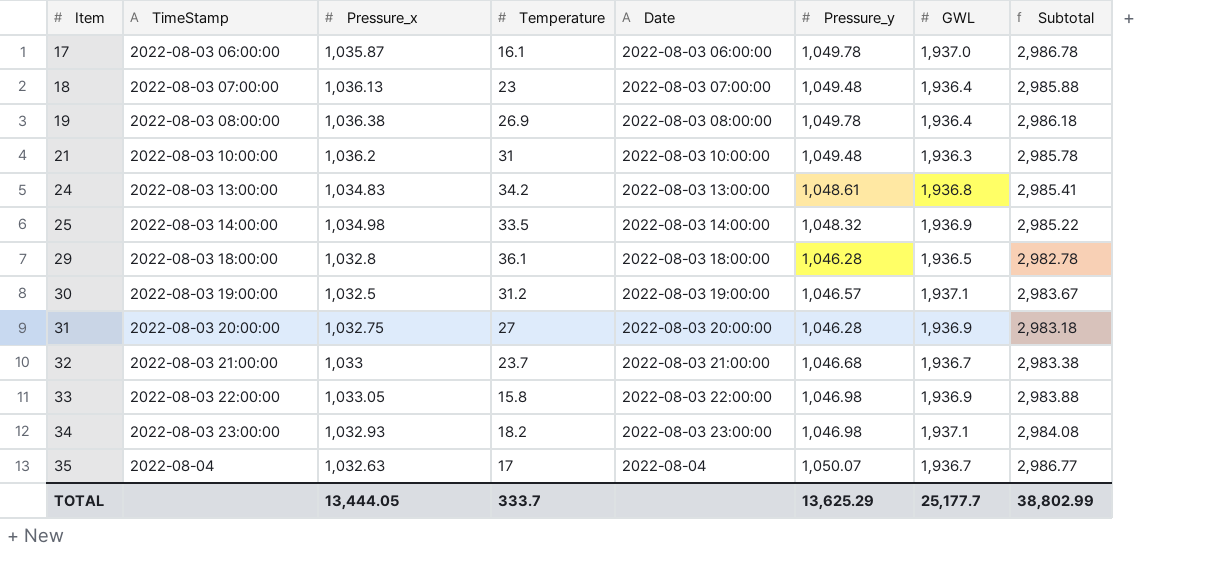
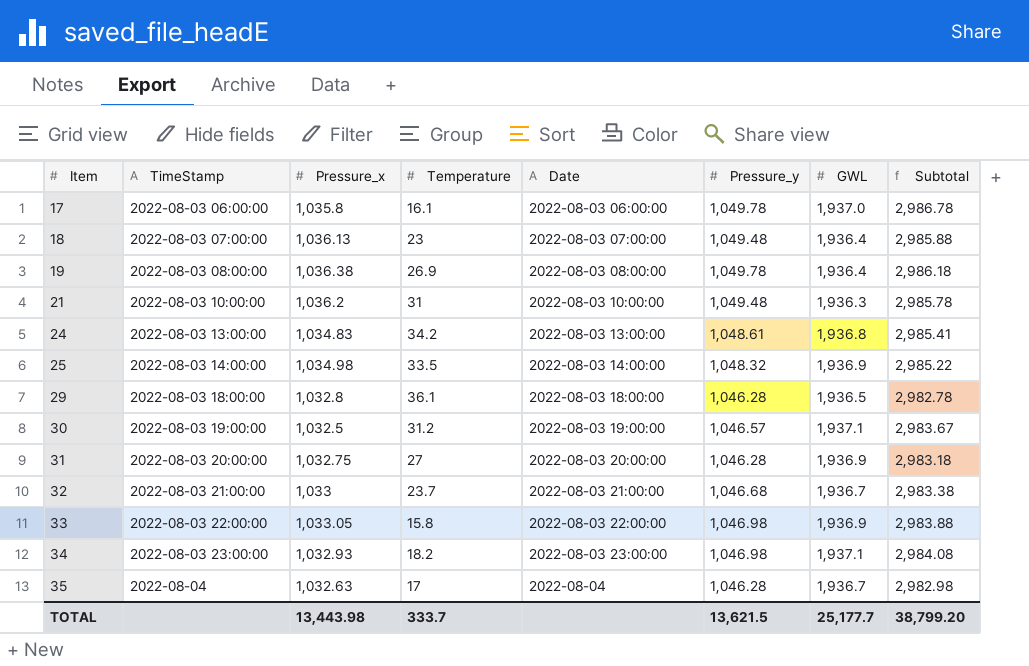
17 | Pressure_x: 1,035.87 -> 1,035.8
35 | Pressure_y: 1,050.07 -> 1,046.28
35 | Subtotal: 2,986.77 -> 2,982.98
TOTAL | Pressure_x: 13,444.05 -> 13,443.98
TOTAL | Pressure_y: 13,625.29 -> 13,621.5
TOTAL | Subtotal: 38,802.99 -> 38,799.20

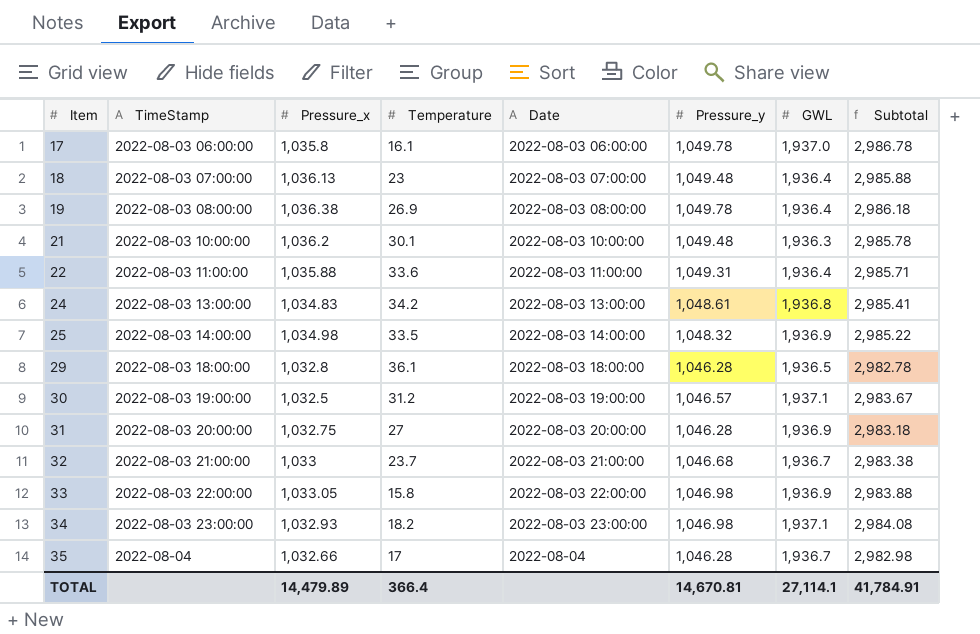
21 | Temperature: 31 -> 30.1
row 22: none -> 2022-08-03 11:00:00 | 1,035.88 | 33.6 | 2022-08-03 11:00:00 | 1,049.31 | 1,936.4 | 2,985.71
35 | Pressure_x: 1,032.63 -> 1,032.66
TOTAL | Pressure_x: 13,443.98 -> 14,479.89
TOTAL | Temperature: 333.7 -> 366.4
TOTAL | Pressure_y: 13,621.5 -> 14,670.81
TOTAL | GWL: 25,177.7 -> 27,114.1
TOTAL | Subtotal: 38,799.20 -> 41,784.91

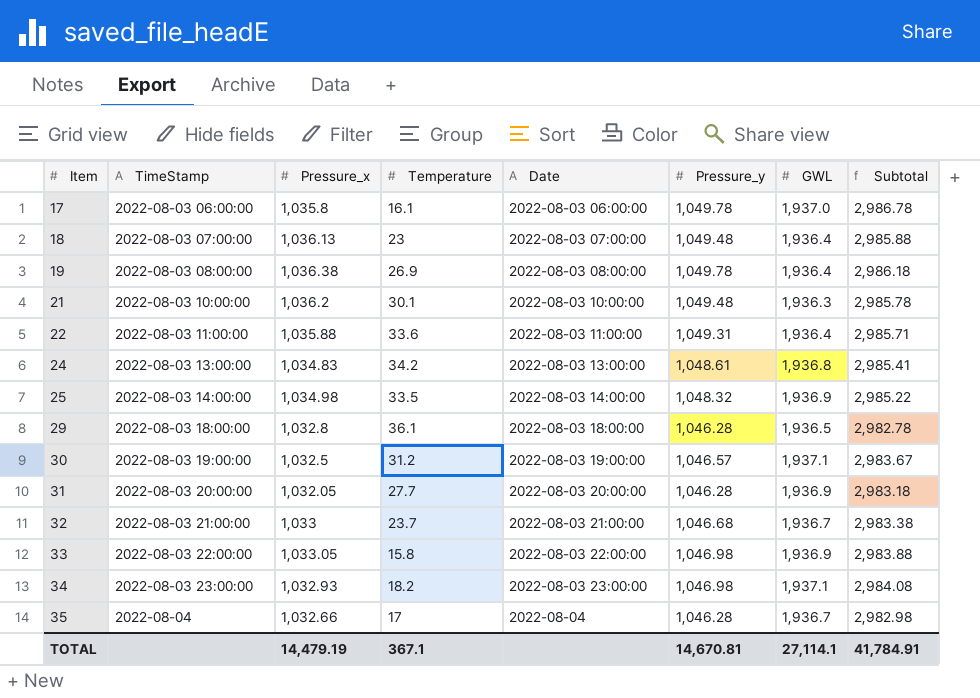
31 | Pressure_x: 1,032.75 -> 1,032.05
31 | Temperature: 27 -> 27.7
TOTAL | Pressure_x: 14,479.89 -> 14,479.19
TOTAL | Temperature: 366.4 -> 367.1

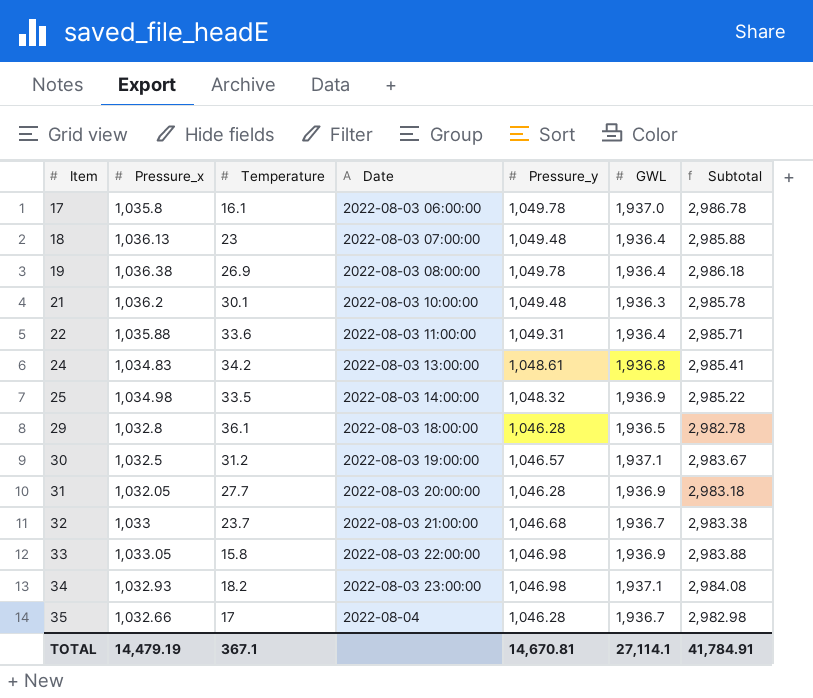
column TimeStamp | position: 2 -> none

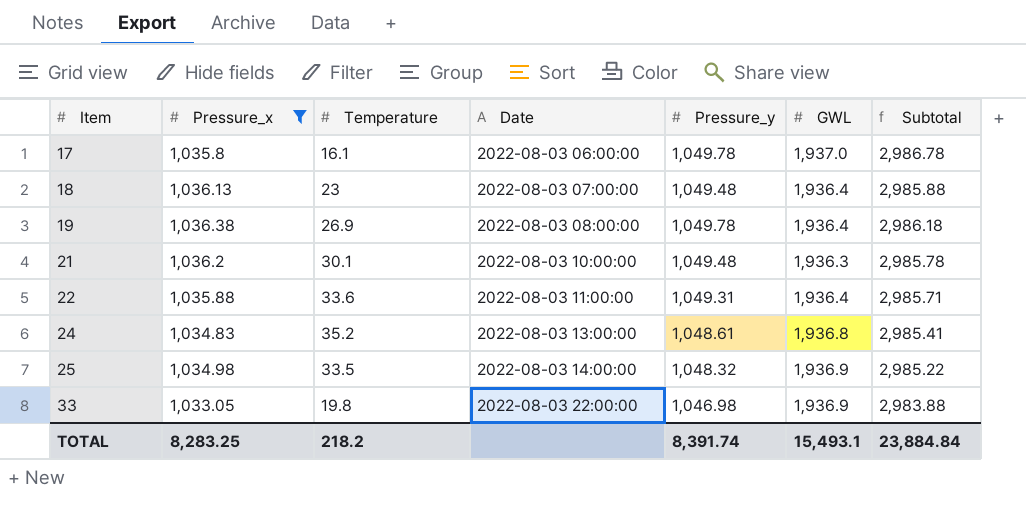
filter: none -> Pressure_x >= 1,033.05
24 | Temperature: 34.2 -> 35.2
33 | Temperature: 15.8 -> 19.8
TOTAL | Pressure_x: 14,479.19 -> 8,283.25
TOTAL | Temperature: 367.1 -> 218.2
TOTAL | Pressure_y: 14,670.81 -> 8,391.74
TOTAL | GWL: 27,114.1 -> 15,493.1
TOTAL | Subtotal: 41,784.91 -> 23,884.84

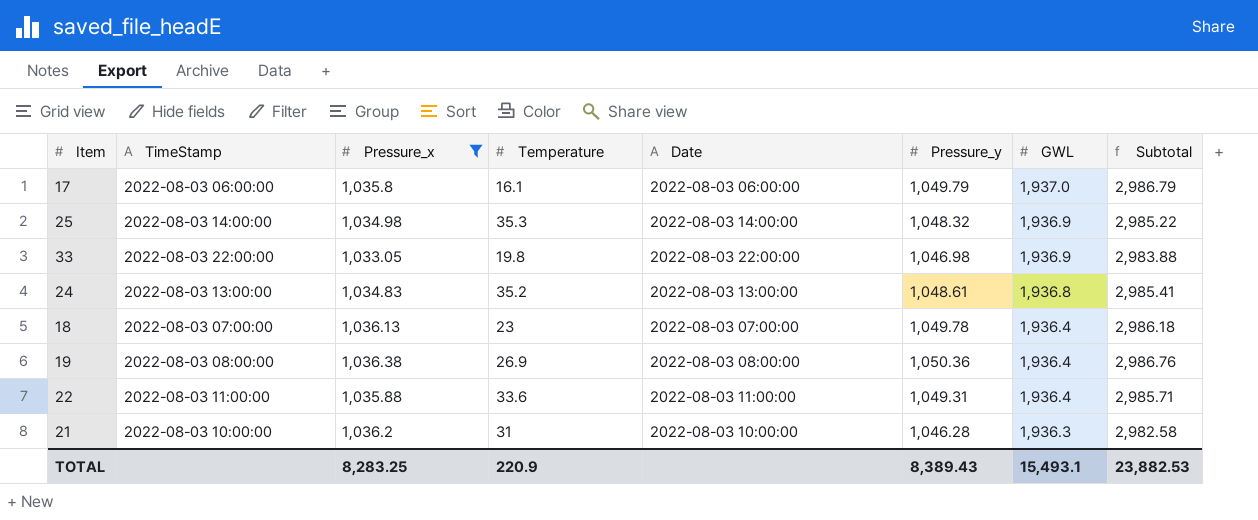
row order: Item ascending -> GWL descending
column TimeStamp | position: none -> 2
17 | Pressure_y: 1,049.78 -> 1,049.79
17 | Subtotal: 2,986.78 -> 2,986.79
25 | Temperature: 33.5 -> 35.3
18 | Pressure_y: 1,049.48 -> 1,049.78
18 | Subtotal: 2,985.88 -> 2,986.18
19 | Pressure_y: 1,049.78 -> 1,050.36
19 | Subtotal: 2,986.18 -> 2,986.76
21 | Temperature: 30.1 -> 31
21 | Pressure_y: 1,049.48 -> 1,046.28
21 | Subtotal: 2,985.78 -> 2,982.58
TOTAL | Temperature: 218.2 -> 220.9
TOTAL | Pressure_y: 8,391.74 -> 8,389.43
TOTAL | Subtotal: 23,884.84 -> 23,882.53

